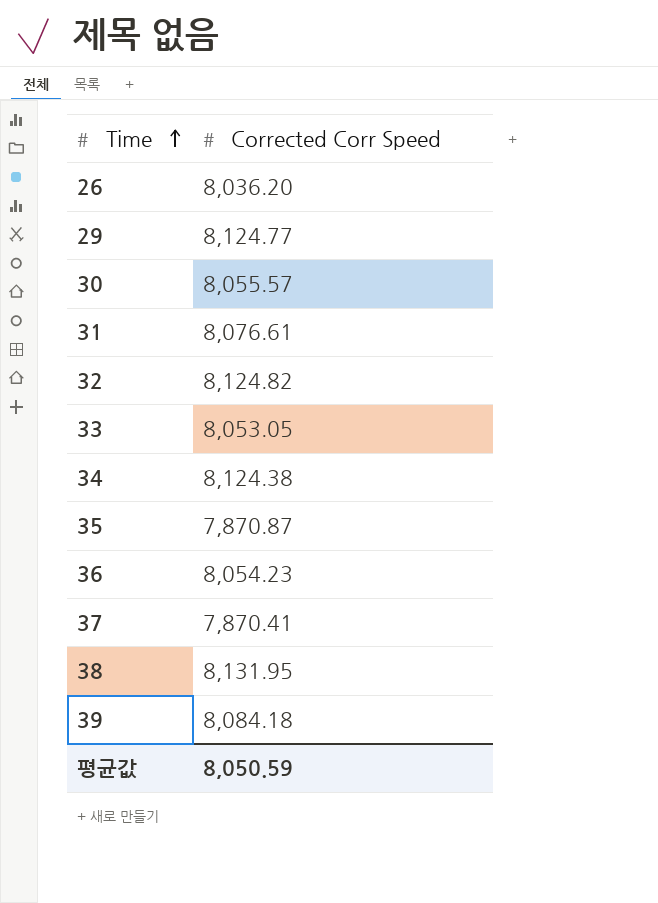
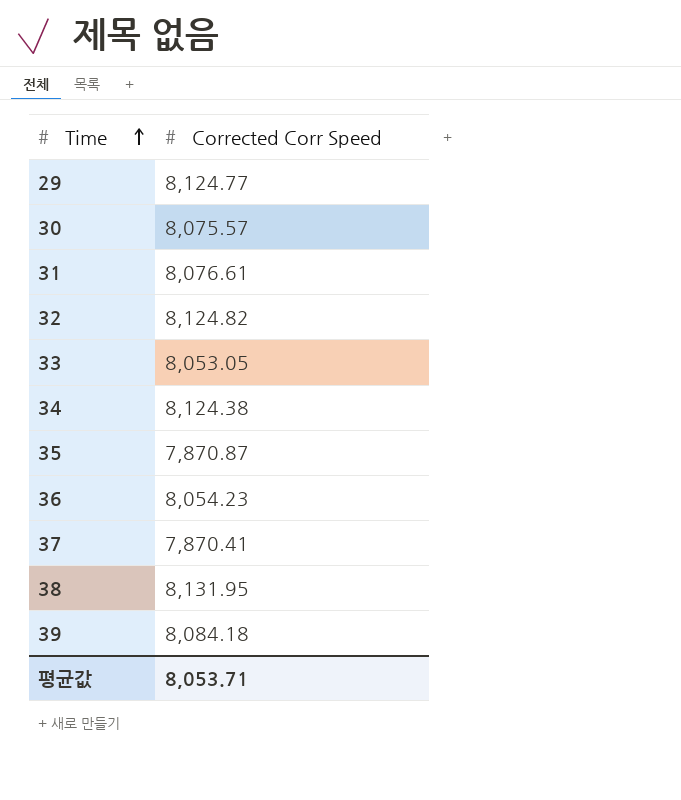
row 26: 8,036.20 -> none
30 | Corrected Corr Speed: 8,055.57 -> 8,075.57
평균값 | Corrected Corr Speed: 8,050.59 -> 8,053.71

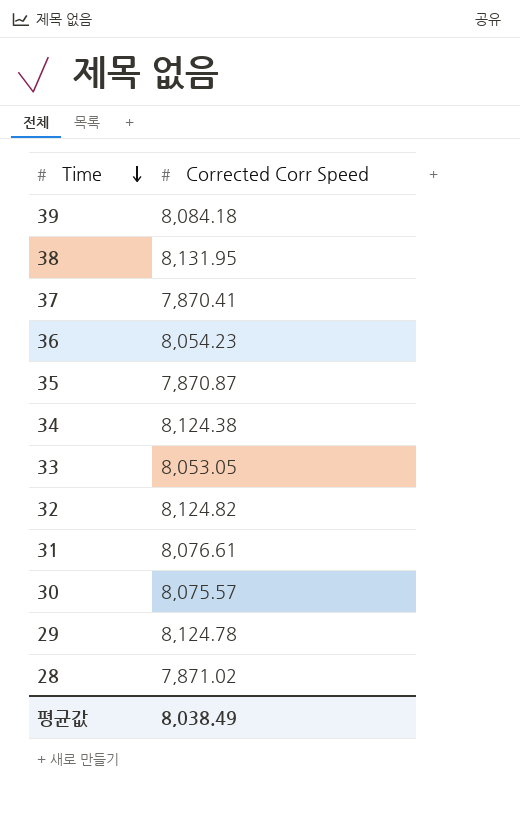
row order: Time ascending -> Time descending
29 | Corrected Corr Speed: 8,124.77 -> 8,124.78
row 28: none -> 7,871.02
평균값 | Corrected Corr Speed: 8,053.71 -> 8,038.49

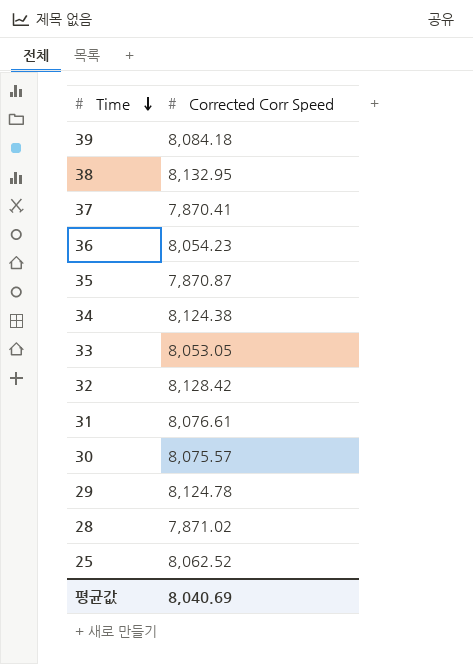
38 | Corrected Corr Speed: 8,131.95 -> 8,132.95
32 | Corrected Corr Speed: 8,124.82 -> 8,128.42
row 25: none -> 8,062.52
평균값 | Corrected Corr Speed: 8,038.49 -> 8,040.69

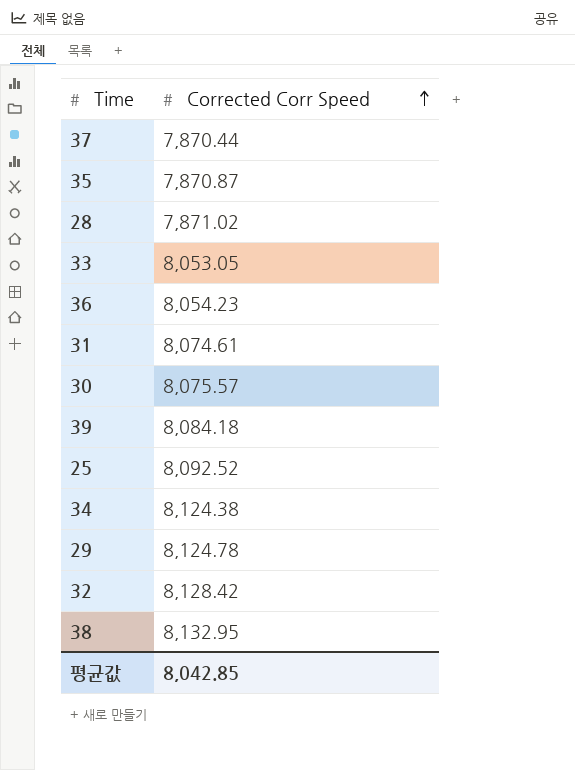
row order: Time descending -> Corrected Corr Speed ascending
37 | Corrected Corr Speed: 7,870.41 -> 7,870.44
31 | Corrected Corr Speed: 8,076.61 -> 8,074.61
25 | Corrected Corr Speed: 8,062.52 -> 8,092.52
평균값 | Corrected Corr Speed: 8,040.69 -> 8,042.85

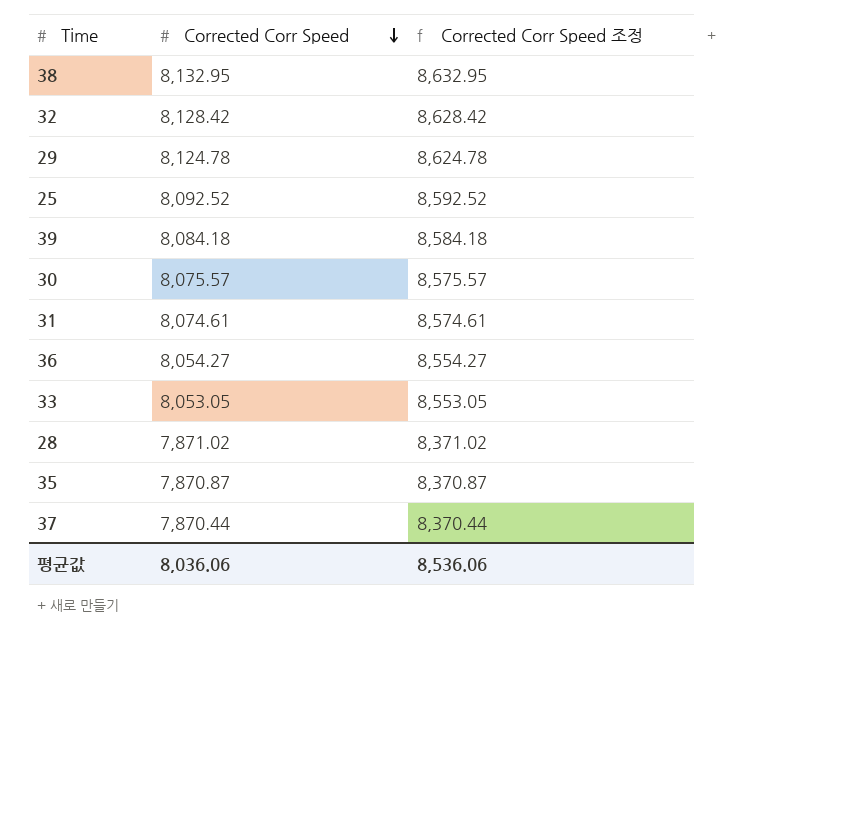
row order: Corrected Corr Speed ascending -> Corrected Corr Speed descending
column Corrected Corr Speed 조정 | formula: none -> [Corrected Corr Speed] + 500
row 34: 8,124.38 -> none
36 | Corrected Corr Speed: 8,054.23 -> 8,054.27
평균값 | Corrected Corr Speed: 8,042.85 -> 8,036.06

